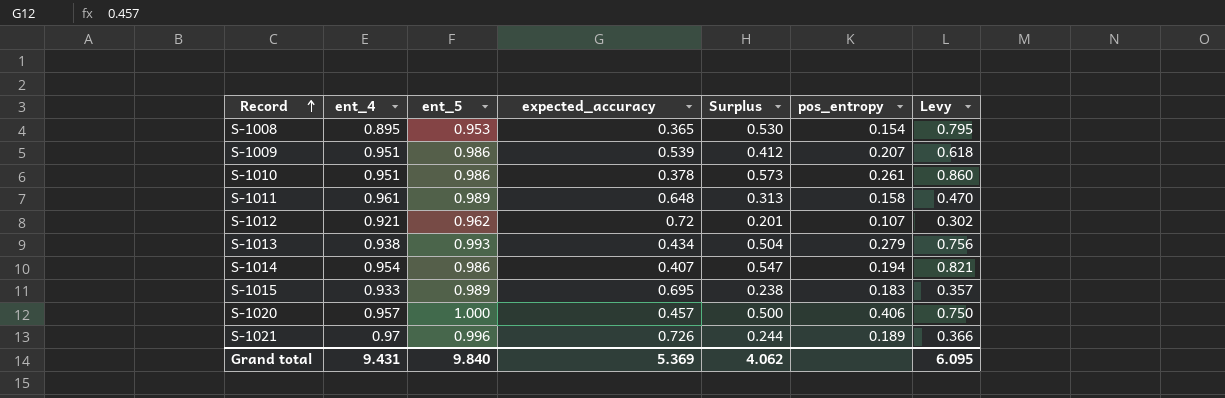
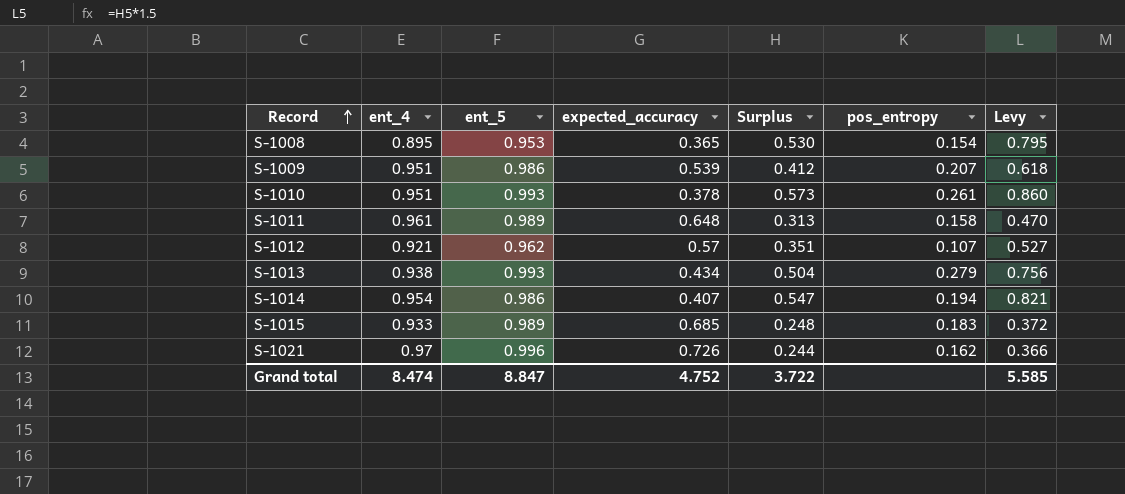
row S-1020: 0.957 | 1.000 | 0.457 | 0.500 | 0.406 | 0.750 -> none
S-1010 | ent_5: 0.986 -> 0.993
S-1012 | expected_accuracy: 0.72 -> 0.57
S-1012 | Surplus: 0.201 -> 0.351
S-1012 | Levy: 0.302 -> 0.527
S-1015 | expected_accuracy: 0.695 -> 0.685
S-1015 | Surplus: 0.238 -> 0.248
S-1015 | Levy: 0.357 -> 0.372
S-1021 | pos_entropy: 0.189 -> 0.162
Grand total | ent_4: 9.431 -> 8.474
Grand total | ent_5: 9.840 -> 8.847
Grand total | expected_accuracy: 5.369 -> 4.752
Grand total | Surplus: 4.062 -> 3.722
Grand total | Levy: 6.095 -> 5.585

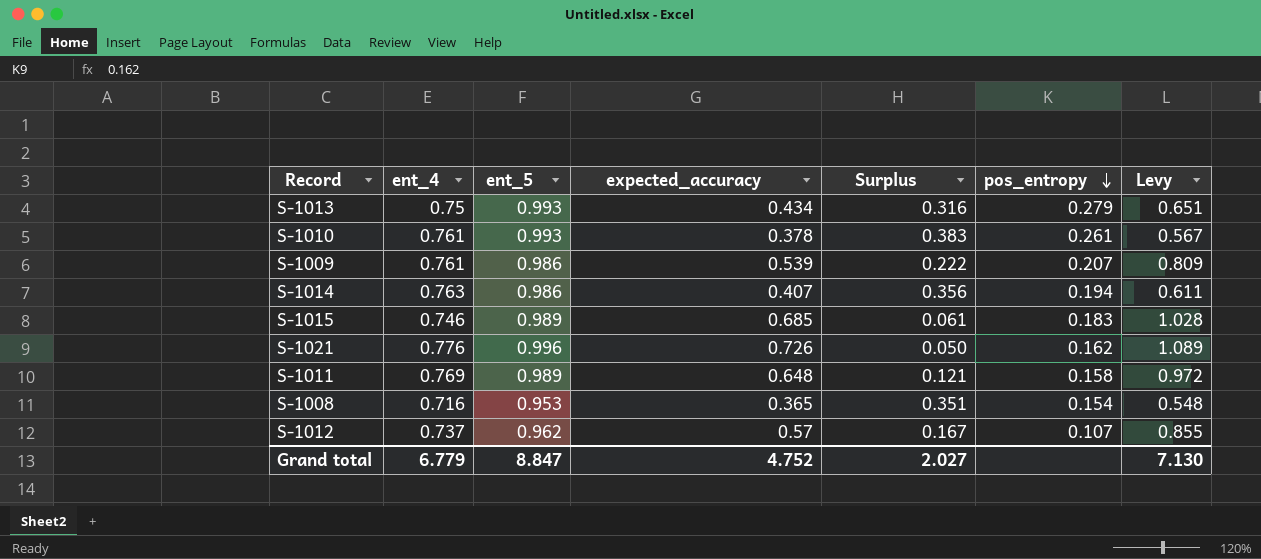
row order: Record ascending -> pos_entropy descending
column Levy | formula: [Surplus] * 1.5 -> [expected_accuracy] * 1.5
S-1013 | ent_4: 0.938 -> 0.75
S-1013 | Surplus: 0.504 -> 0.316
S-1010 | ent_4: 0.951 -> 0.761
S-1010 | Surplus: 0.573 -> 0.383
S-1009 | ent_4: 0.951 -> 0.761
S-1009 | Surplus: 0.412 -> 0.222
S-1014 | ent_4: 0.954 -> 0.763
S-1014 | Surplus: 0.547 -> 0.356
S-1015 | ent_4: 0.933 -> 0.746
S-1015 | Surplus: 0.248 -> 0.061
S-1021 | ent_4: 0.97 -> 0.776
S-1021 | Surplus: 0.244 -> 0.050
S-1011 | ent_4: 0.961 -> 0.769
S-1011 | Surplus: 0.313 -> 0.121
S-1008 | ent_4: 0.895 -> 0.716
S-1008 | Surplus: 0.530 -> 0.351
S-1012 | ent_4: 0.921 -> 0.737
S-1012 | Surplus: 0.351 -> 0.167
Grand total | ent_4: 8.474 -> 6.779
Grand total | Surplus: 3.722 -> 2.027
Grand total | Levy: 5.585 -> 7.130

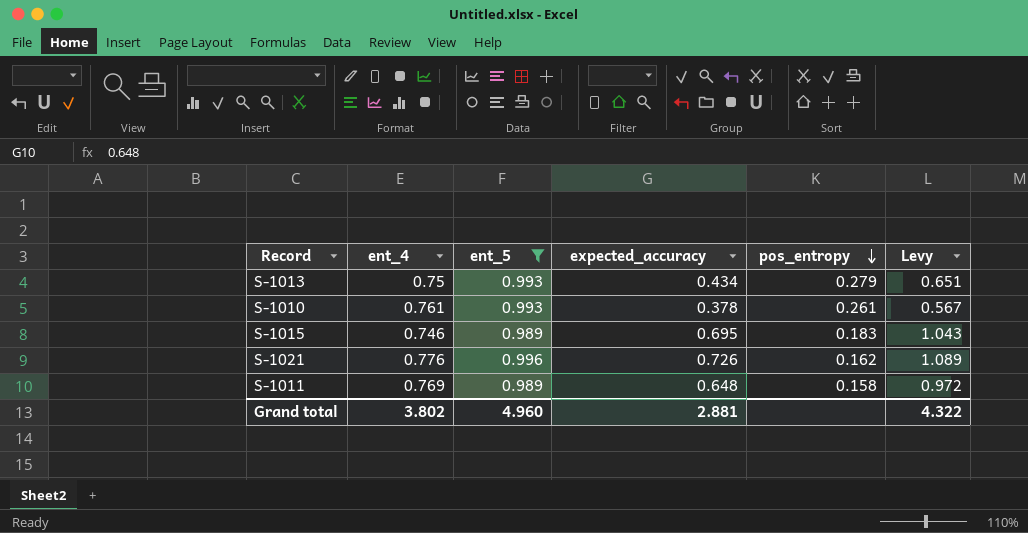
filter: none -> ent_5 >= 0.989
column Surplus | formula: [ent_4] - [expected_accuracy] -> none
S-1015 | expected_accuracy: 0.685 -> 0.695
S-1015 | Levy: 1.028 -> 1.043
Grand total | ent_4: 6.779 -> 3.802
Grand total | ent_5: 8.847 -> 4.960
Grand total | expected_accuracy: 4.752 -> 2.881
Grand total | Levy: 7.130 -> 4.322

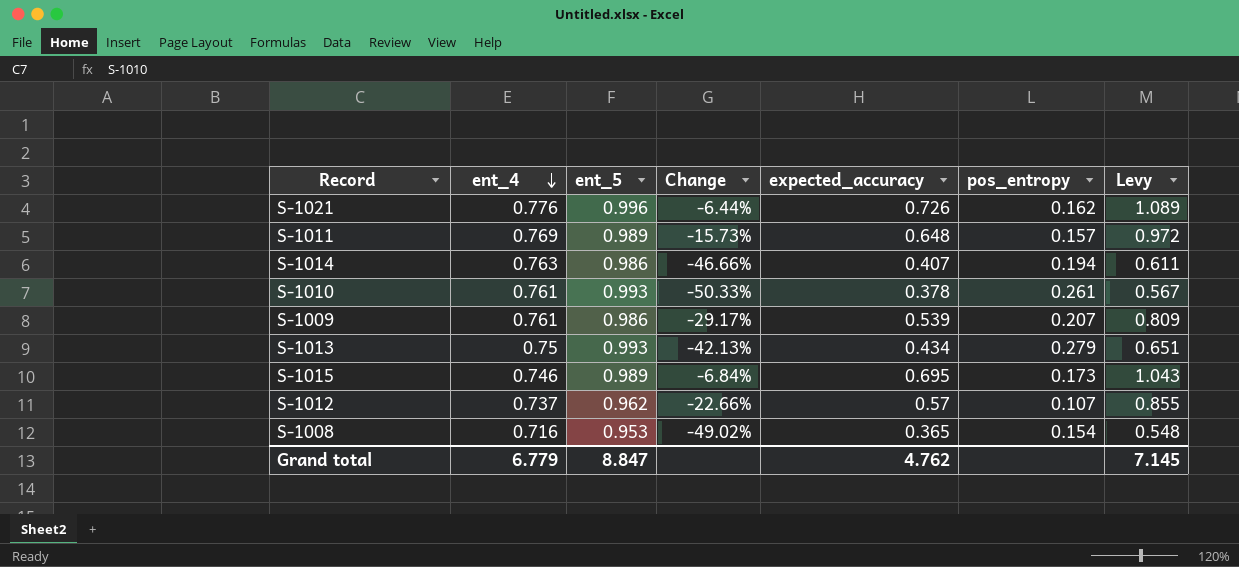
filter: ent_5 >= 0.989 -> none
row order: pos_entropy descending -> ent_4 descending
column Change | formula: none -> ([expected_accuracy] - [ent_4]) / [ent_4]
S-1011 | pos_entropy: 0.158 -> 0.157
S-1015 | pos_entropy: 0.183 -> 0.173
Grand total | ent_4: 3.802 -> 6.779
Grand total | ent_5: 4.960 -> 8.847
Grand total | expected_accuracy: 2.881 -> 4.762
Grand total | Levy: 4.322 -> 7.145

